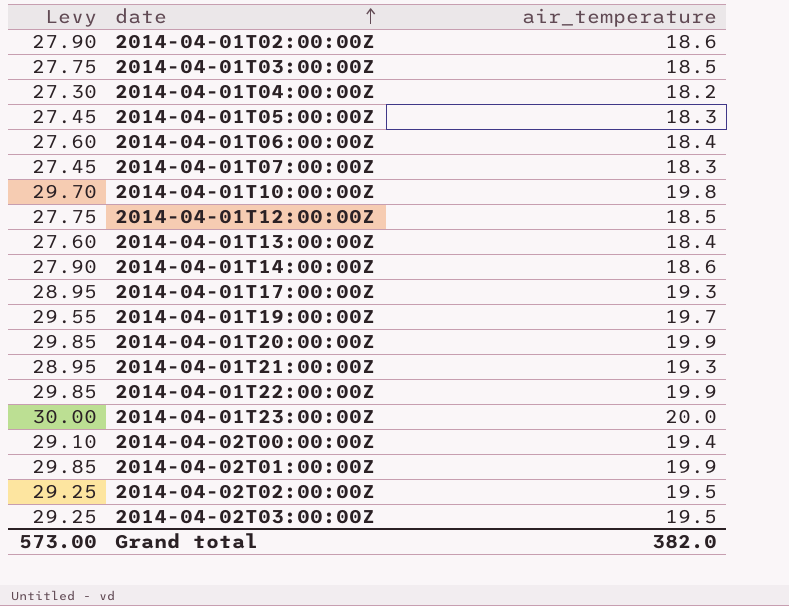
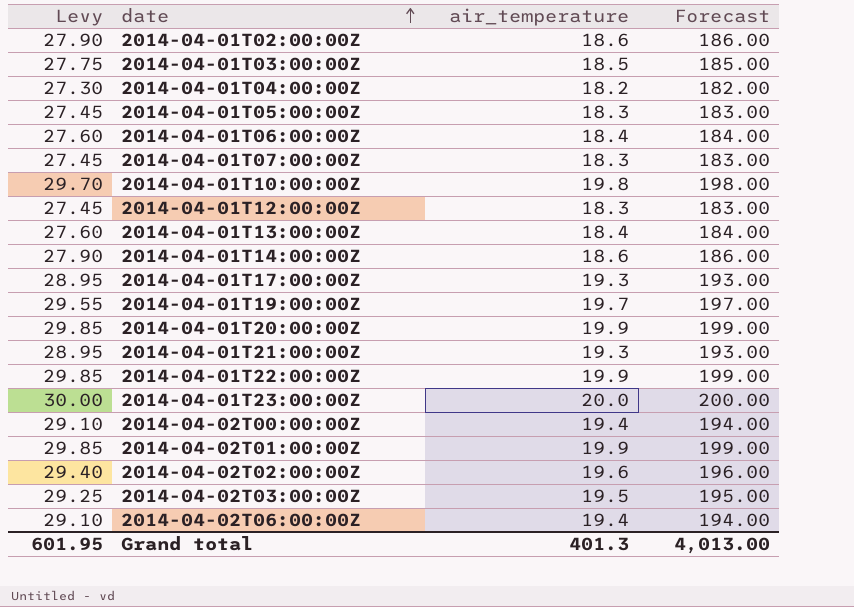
column Forecast | formula: none -> [air_temperature] * 10
2014-04-01T12:00:00Z | Levy: 27.75 -> 27.45
2014-04-01T12:00:00Z | air_temperature: 18.5 -> 18.3
2014-04-02T02:00:00Z | Levy: 29.25 -> 29.40
2014-04-02T02:00:00Z | air_temperature: 19.5 -> 19.6
row 2014-04-02T06:00:00Z: none -> 29.10 | 19.4 | 194.00
Grand total | Levy: 573.00 -> 601.95
Grand total | air_temperature: 382.0 -> 401.3

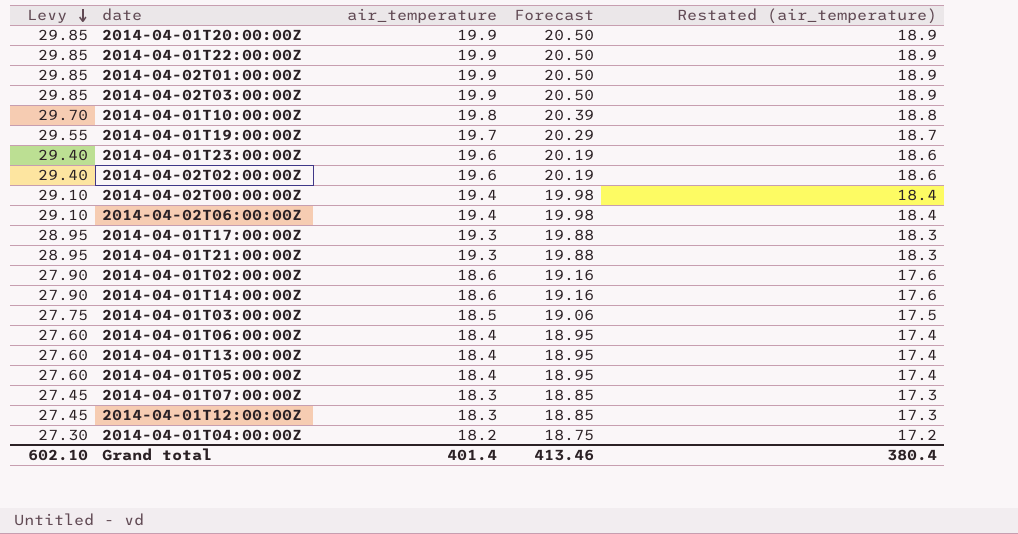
row order: date ascending -> Levy descending
column Forecast | formula: [air_temperature] * 10 -> [air_temperature] * 1.03
column Restated (air_temperature) | formula: none -> [air_temperature] - 1
2014-04-02T03:00:00Z | Levy: 29.25 -> 29.85
2014-04-02T03:00:00Z | air_temperature: 19.5 -> 19.9
2014-04-01T23:00:00Z | Levy: 30.00 -> 29.40
2014-04-01T23:00:00Z | air_temperature: 20.0 -> 19.6
2014-04-01T05:00:00Z | Levy: 27.45 -> 27.60
2014-04-01T05:00:00Z | air_temperature: 18.3 -> 18.4
Grand total | Levy: 601.95 -> 602.10
Grand total | air_temperature: 401.3 -> 401.4
Grand total | Forecast: 4,013.00 -> 413.46

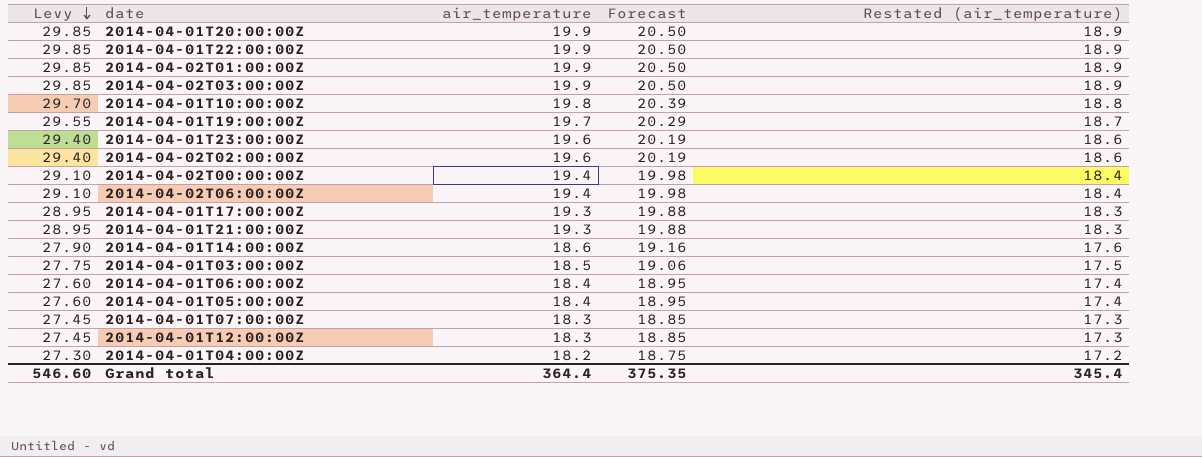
row 2014-04-01T02:00:00Z: 27.90 | 18.6 | 19.16 | 17.6 -> none
row 2014-04-01T13:00:00Z: 27.60 | 18.4 | 18.95 | 17.4 -> none
Grand total | Levy: 602.10 -> 546.60
Grand total | air_temperature: 401.4 -> 364.4
Grand total | Forecast: 413.46 -> 375.35
Grand total | Restated (air_temperature): 380.4 -> 345.4

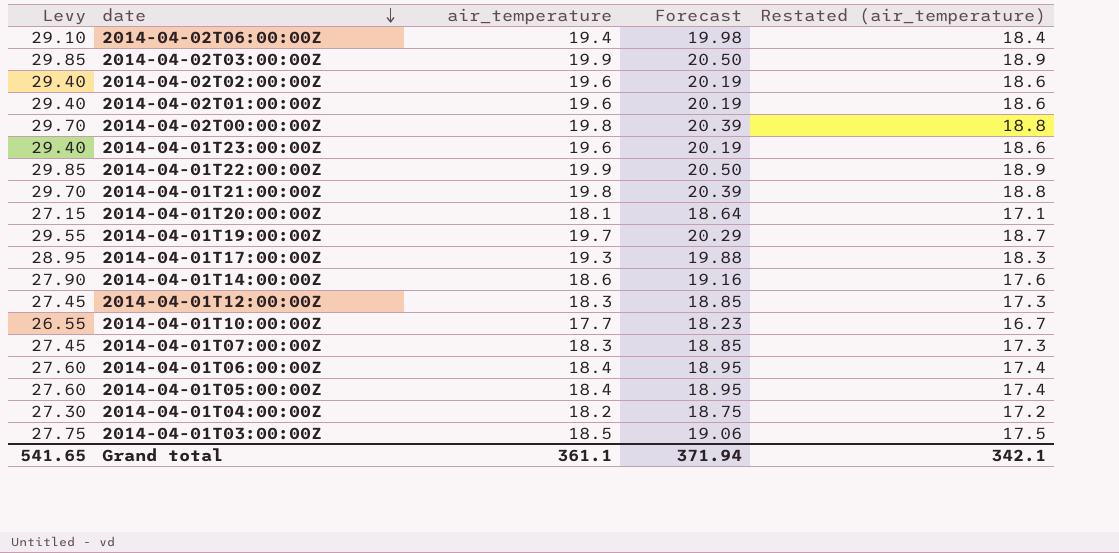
row order: Levy descending -> date descending
2014-04-02T01:00:00Z | Levy: 29.85 -> 29.40
2014-04-02T01:00:00Z | air_temperature: 19.9 -> 19.6
2014-04-02T01:00:00Z | Forecast: 20.50 -> 20.19
2014-04-02T01:00:00Z | Restated (air_temperature): 18.9 -> 18.6
2014-04-02T00:00:00Z | Levy: 29.10 -> 29.70
2014-04-02T00:00:00Z | air_temperature: 19.4 -> 19.8
2014-04-02T00:00:00Z | Forecast: 19.98 -> 20.39
2014-04-02T00:00:00Z | Restated (air_temperature): 18.4 -> 18.8
2014-04-01T21:00:00Z | Levy: 28.95 -> 29.70
2014-04-01T21:00:00Z | air_temperature: 19.3 -> 19.8
2014-04-01T21:00:00Z | Forecast: 19.88 -> 20.39
2014-04-01T21:00:00Z | Restated (air_temperature): 18.3 -> 18.8
2014-04-01T20:00:00Z | Levy: 29.85 -> 27.15
2014-04-01T20:00:00Z | air_temperature: 19.9 -> 18.1
2014-04-01T20:00:00Z | Forecast: 20.50 -> 18.64
2014-04-01T20:00:00Z | Restated (air_temperature): 18.9 -> 17.1
2014-04-01T10:00:00Z | Levy: 29.70 -> 26.55
2014-04-01T10:00:00Z | air_temperature: 19.8 -> 17.7
2014-04-01T10:00:00Z | Forecast: 20.39 -> 18.23
2014-04-01T10:00:00Z | Restated (air_temperature): 18.8 -> 16.7
Grand total | Levy: 546.60 -> 541.65
Grand total | air_temperature: 364.4 -> 361.1
Grand total | Forecast: 375.35 -> 371.94
Grand total | Restated (air_temperature): 345.4 -> 342.1

